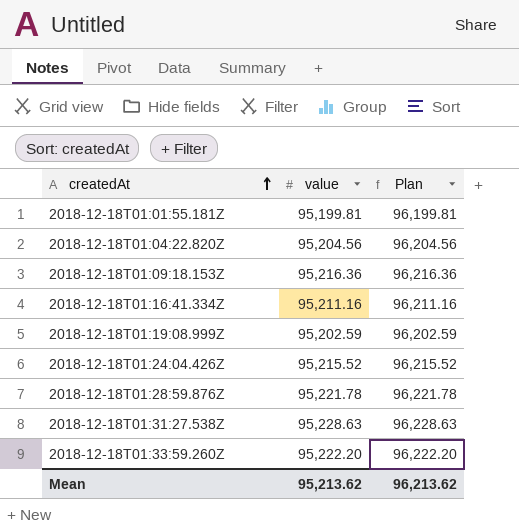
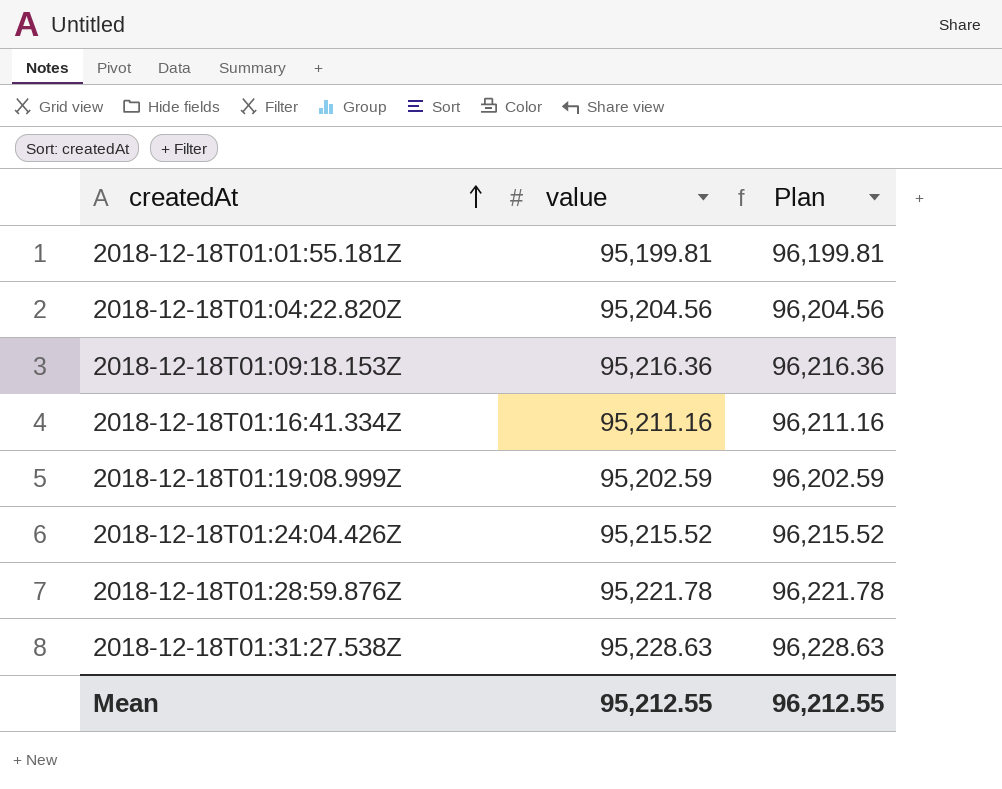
row 2018-12-18T01:33:59.260Z: 95,222.20 | 96,222.20 -> none
Mean | value: 95,213.62 -> 95,212.55
Mean | Plan: 96,213.62 -> 96,212.55

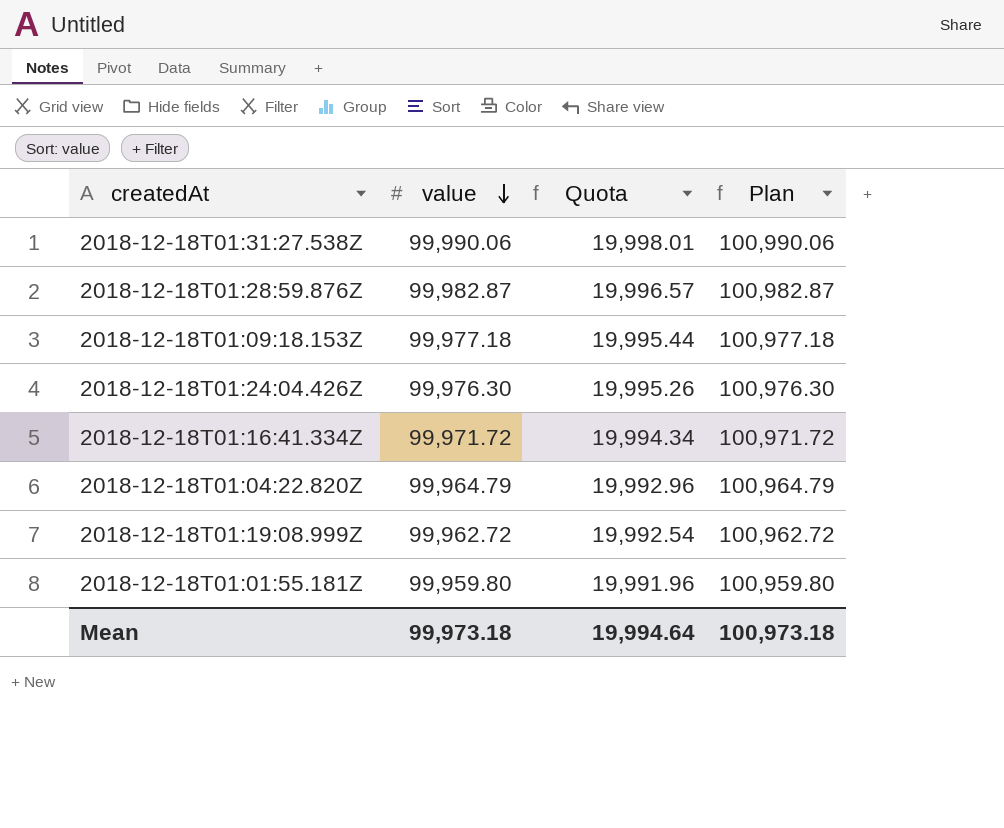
row order: createdAt ascending -> value descending
column Quota | formula: none -> [value] * 0.2
2018-12-18T01:31:27.538Z | value: 95,228.63 -> 99,990.06
2018-12-18T01:31:27.538Z | Plan: 96,228.63 -> 100,990.06
2018-12-18T01:28:59.876Z | value: 95,221.78 -> 99,982.87
2018-12-18T01:28:59.876Z | Plan: 96,221.78 -> 100,982.87
2018-12-18T01:09:18.153Z | value: 95,216.36 -> 99,977.18
2018-12-18T01:09:18.153Z | Plan: 96,216.36 -> 100,977.18
2018-12-18T01:24:04.426Z | value: 95,215.52 -> 99,976.30
2018-12-18T01:24:04.426Z | Plan: 96,215.52 -> 100,976.30
2018-12-18T01:16:41.334Z | value: 95,211.16 -> 99,971.72
2018-12-18T01:16:41.334Z | Plan: 96,211.16 -> 100,971.72
2018-12-18T01:04:22.820Z | value: 95,204.56 -> 99,964.79
2018-12-18T01:04:22.820Z | Plan: 96,204.56 -> 100,964.79
2018-12-18T01:19:08.999Z | value: 95,202.59 -> 99,962.72
2018-12-18T01:19:08.999Z | Plan: 96,202.59 -> 100,962.72
2018-12-18T01:01:55.181Z | value: 95,199.81 -> 99,959.80
2018-12-18T01:01:55.181Z | Plan: 96,199.81 -> 100,959.80
Mean | value: 95,212.55 -> 99,973.18
Mean | Plan: 96,212.55 -> 100,973.18

